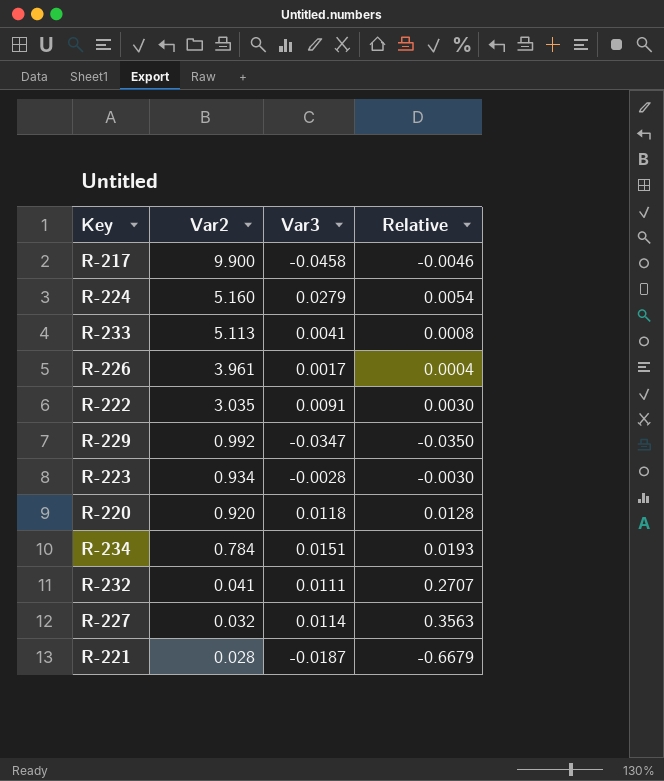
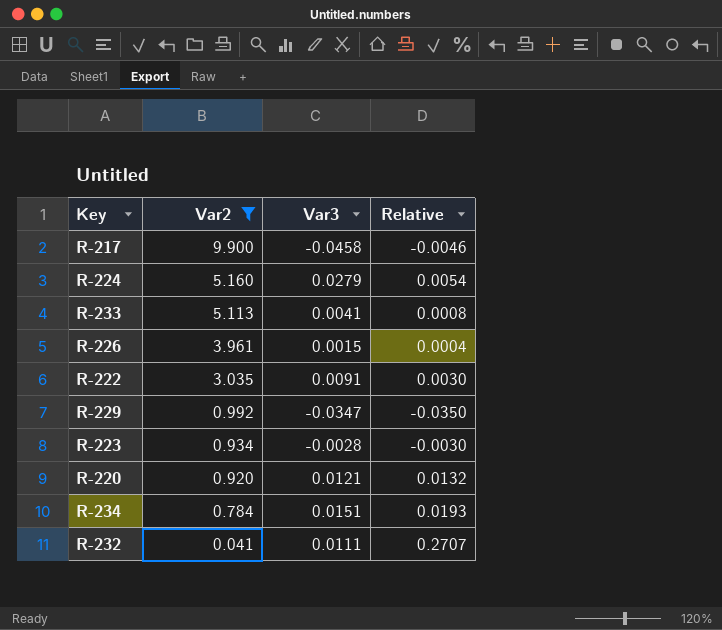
filter: none -> Var2 >= 0.041
R-226 | Var3: 0.0017 -> 0.0015
R-220 | Var3: 0.0118 -> 0.0121
R-220 | Relative: 0.0128 -> 0.0132

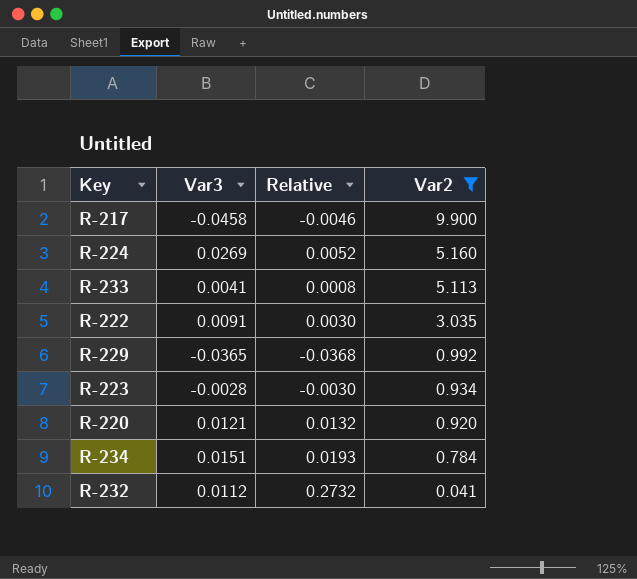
column Var2 | position: 2 -> 4
row R-226: 3.961 | 0.0015 | 0.0004 -> none
R-224 | Var3: 0.0279 -> 0.0269
R-224 | Relative: 0.0054 -> 0.0052
R-229 | Var3: -0.0347 -> -0.0365
R-229 | Relative: -0.0350 -> -0.0368
R-232 | Var3: 0.0111 -> 0.0112
R-232 | Relative: 0.2707 -> 0.2732

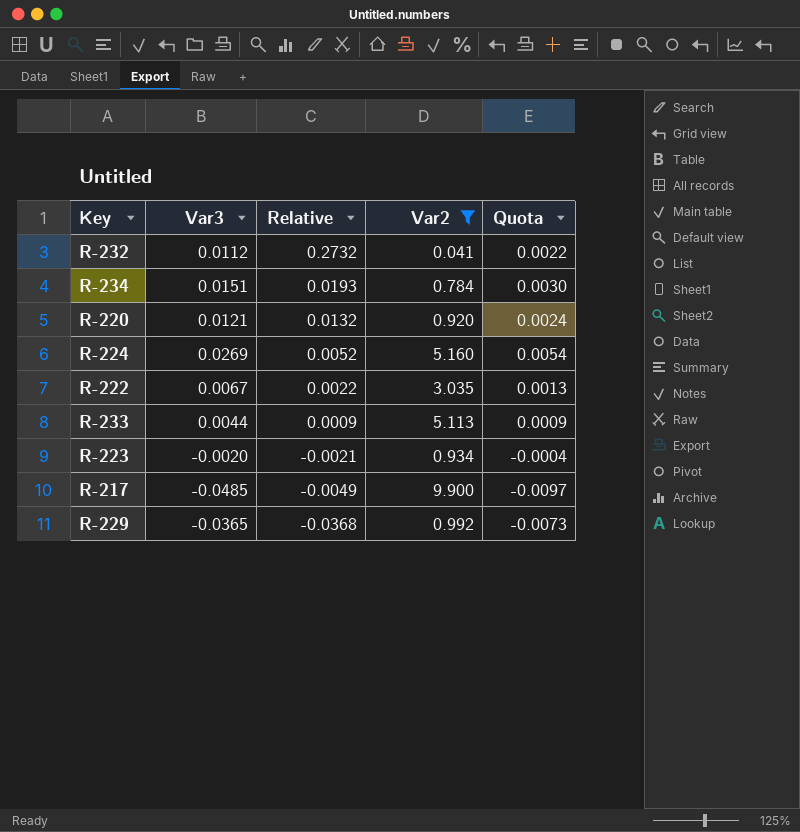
row order: Var2 descending -> Relative descending
column Quota | formula: none -> [Var3] * 0.2
R-222 | Var3: 0.0091 -> 0.0067
R-222 | Relative: 0.0030 -> 0.0022
R-233 | Var3: 0.0041 -> 0.0044
R-233 | Relative: 0.0008 -> 0.0009
R-223 | Var3: -0.0028 -> -0.0020
R-223 | Relative: -0.0030 -> -0.0021
R-217 | Var3: -0.0458 -> -0.0485
R-217 | Relative: -0.0046 -> -0.0049

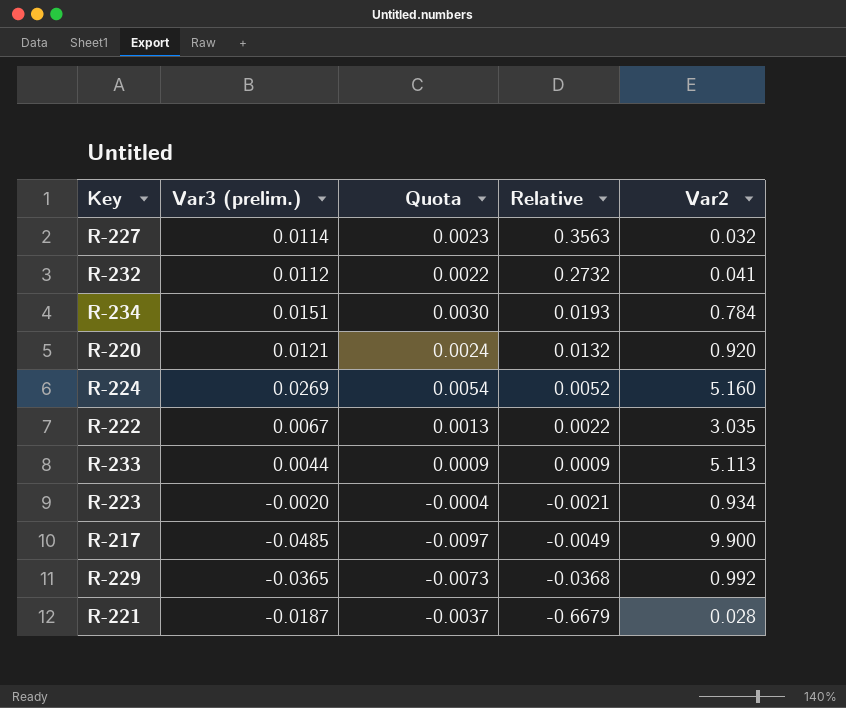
filter: Var2 >= 0.041 -> none
column name: Var3 -> Var3 (prelim.)
column Quota | position: 5 -> 3

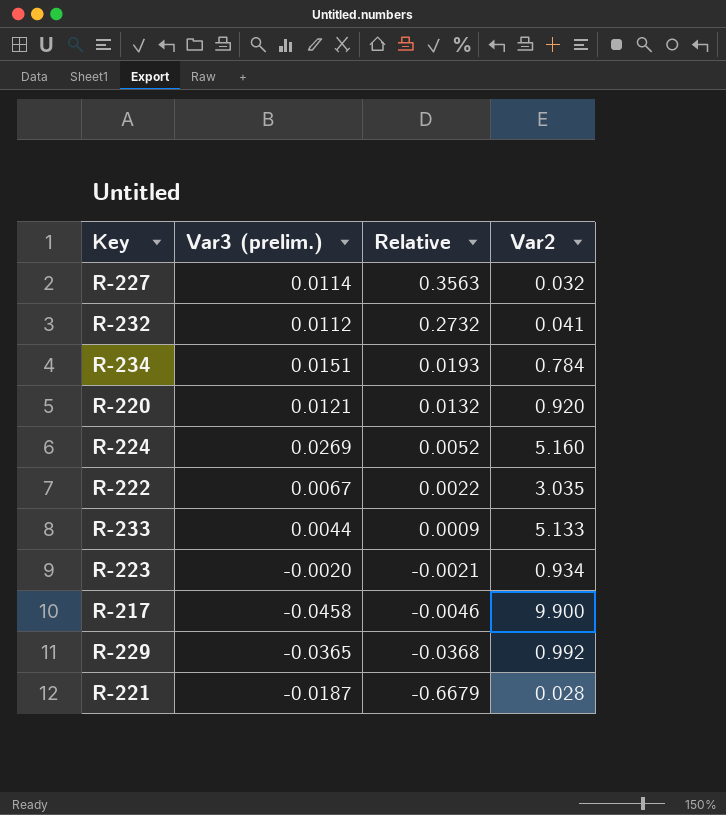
column Quota | formula: [Var3 (prelim.)] * 0.2 -> none
R-233 | Var2: 5.113 -> 5.133
R-217 | Var3 (prelim.): -0.0485 -> -0.0458
R-217 | Relative: -0.0049 -> -0.0046

